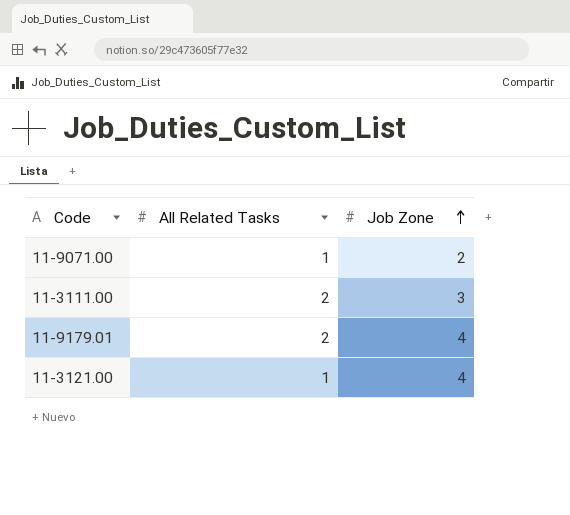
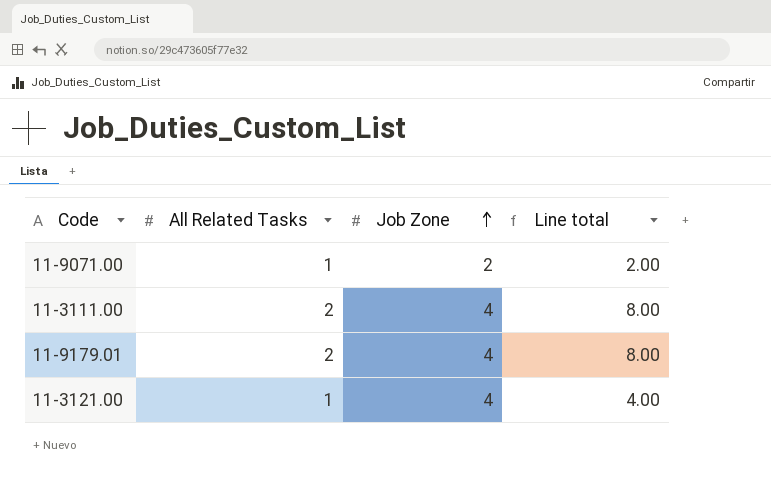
column Line total | formula: none -> [All Related Tasks] * [Job Zone]
11-3111.00 | Job Zone: 3 -> 4

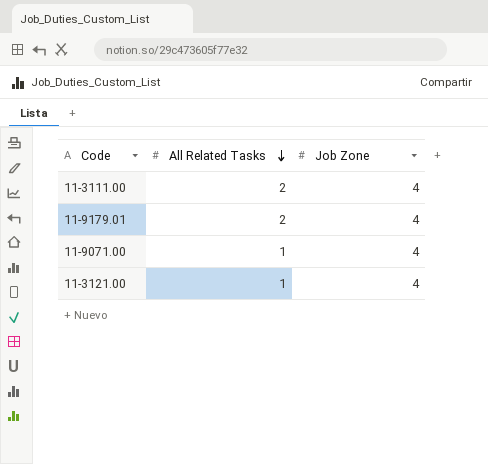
row order: Job Zone ascending -> All Related Tasks descending
column Line total | formula: [All Related Tasks] * [Job Zone] -> none
11-9071.00 | Job Zone: 2 -> 4

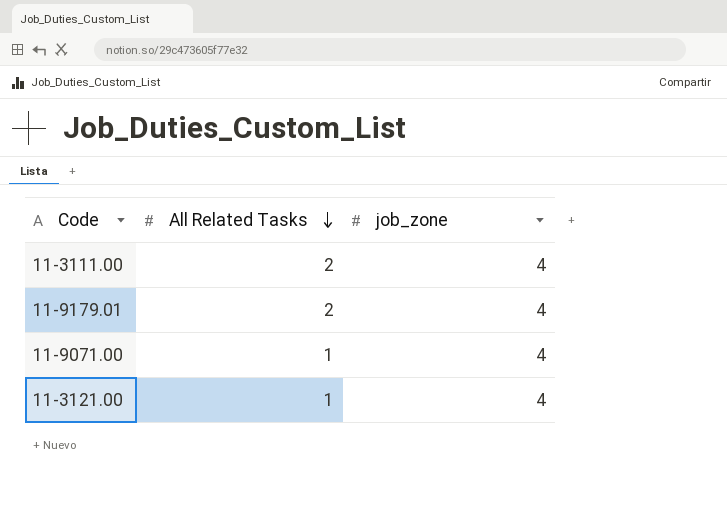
column name: Job Zone -> job_zone

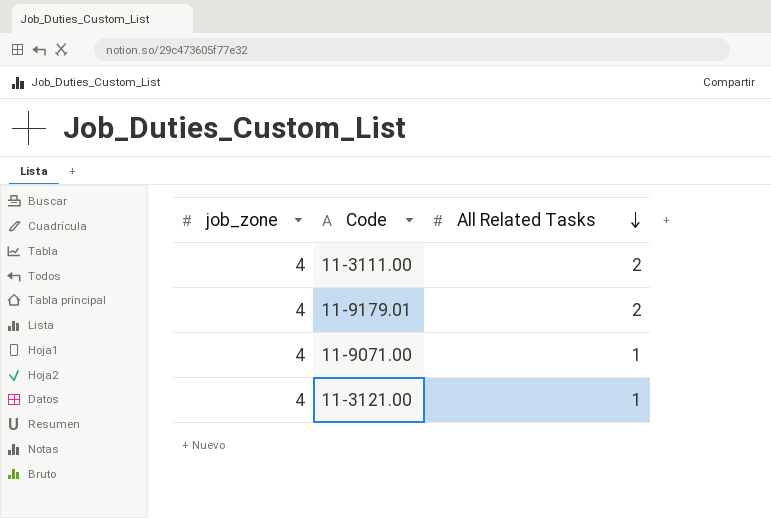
column job_zone | position: 3 -> 1

